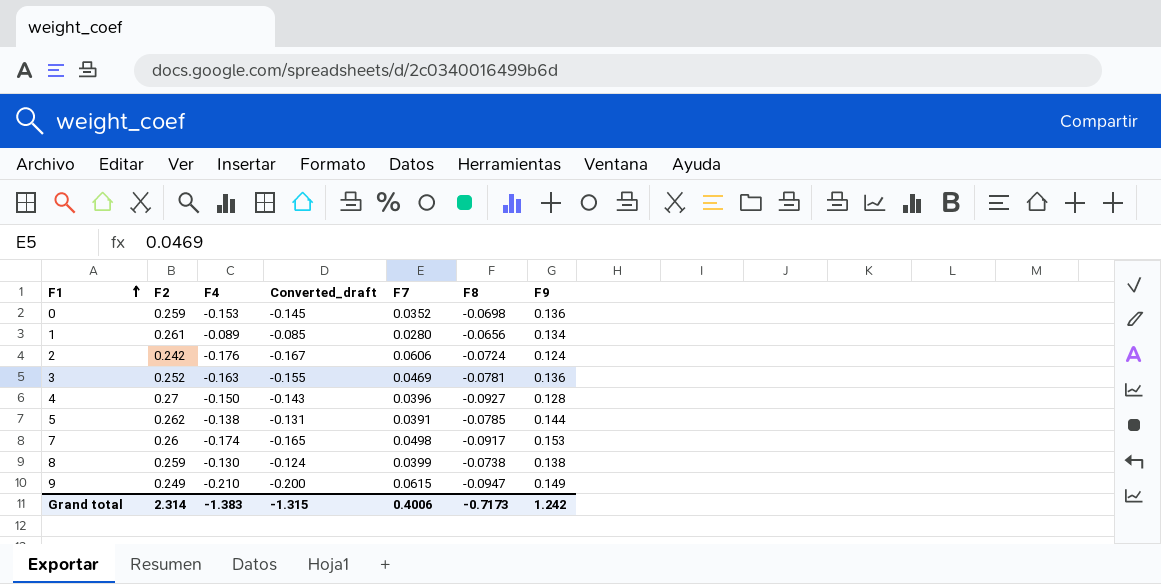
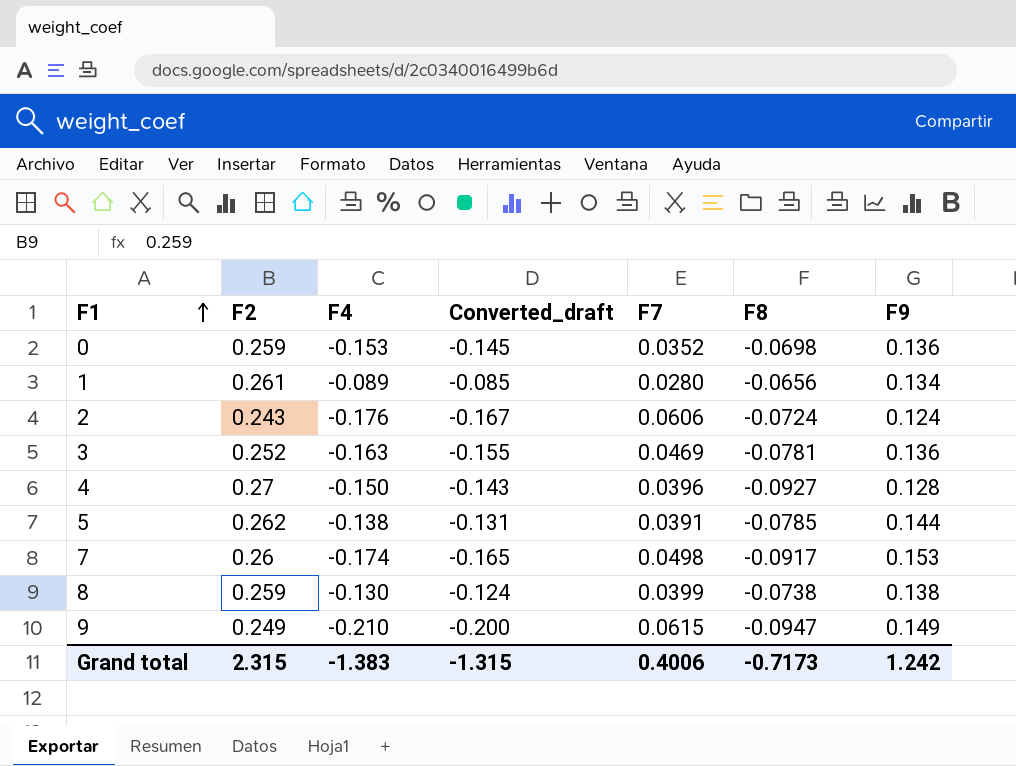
2 | F2: 0.242 -> 0.243
Grand total | F2: 2.314 -> 2.315

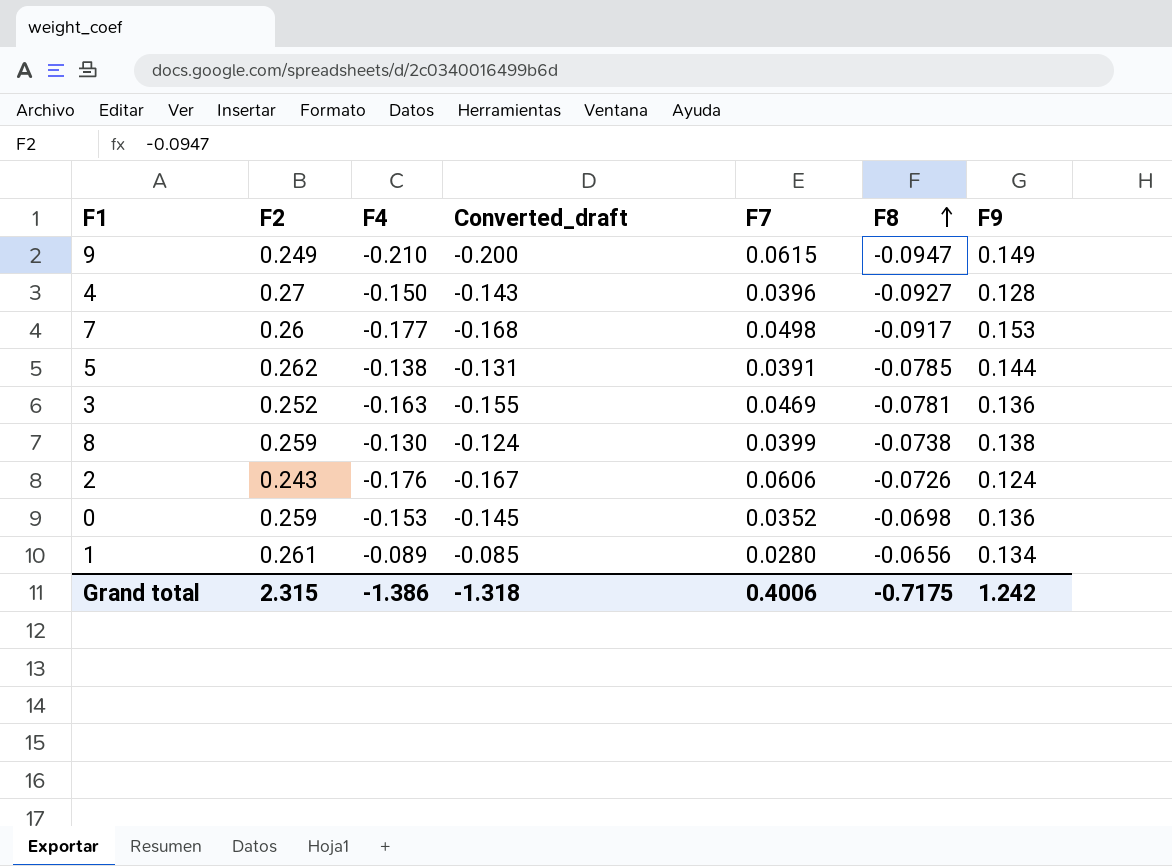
row order: F1 ascending -> F8 ascending
7 | F4: -0.174 -> -0.177
7 | Converted_draft: -0.165 -> -0.168
2 | F8: -0.0724 -> -0.0726
Grand total | F4: -1.383 -> -1.386
Grand total | Converted_draft: -1.315 -> -1.318
Grand total | F8: -0.7173 -> -0.7175

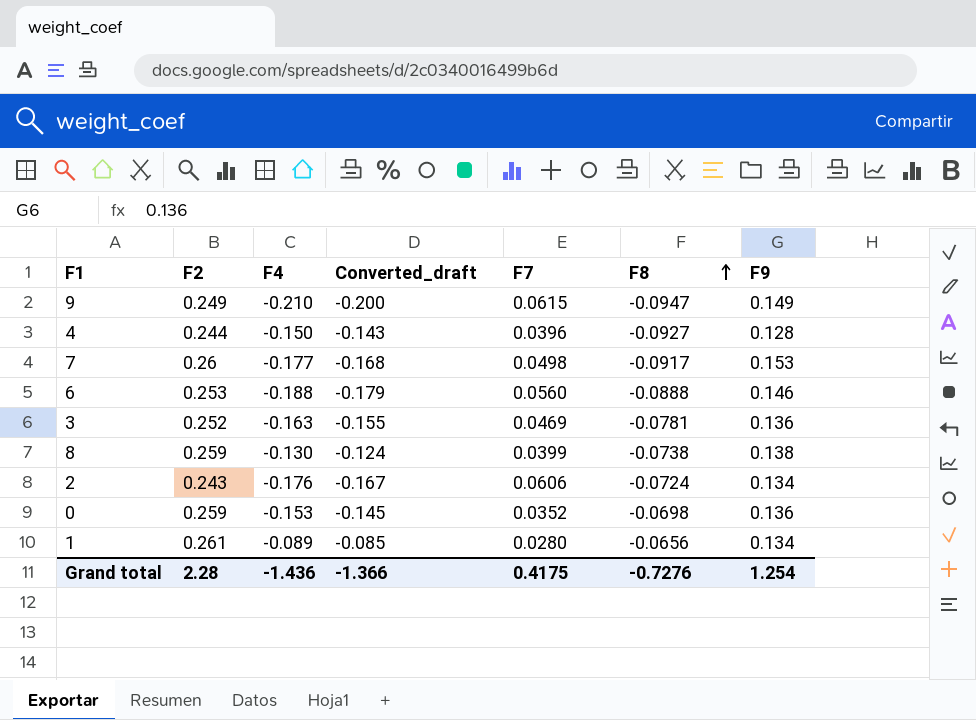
row 5: 0.262 | -0.138 | -0.131 | 0.0391 | -0.0785 | 0.144 -> none
4 | F2: 0.27 -> 0.244
row 6: none -> 0.253 | -0.188 | -0.179 | 0.0560 | -0.0888 | 0.146
2 | F8: -0.0726 -> -0.0724
2 | F9: 0.124 -> 0.134
Grand total | F2: 2.315 -> 2.28
Grand total | F4: -1.386 -> -1.436
Grand total | Converted_draft: -1.318 -> -1.366
Grand total | F7: 0.4006 -> 0.4175
Grand total | F8: -0.7175 -> -0.7276
Grand total | F9: 1.242 -> 1.254

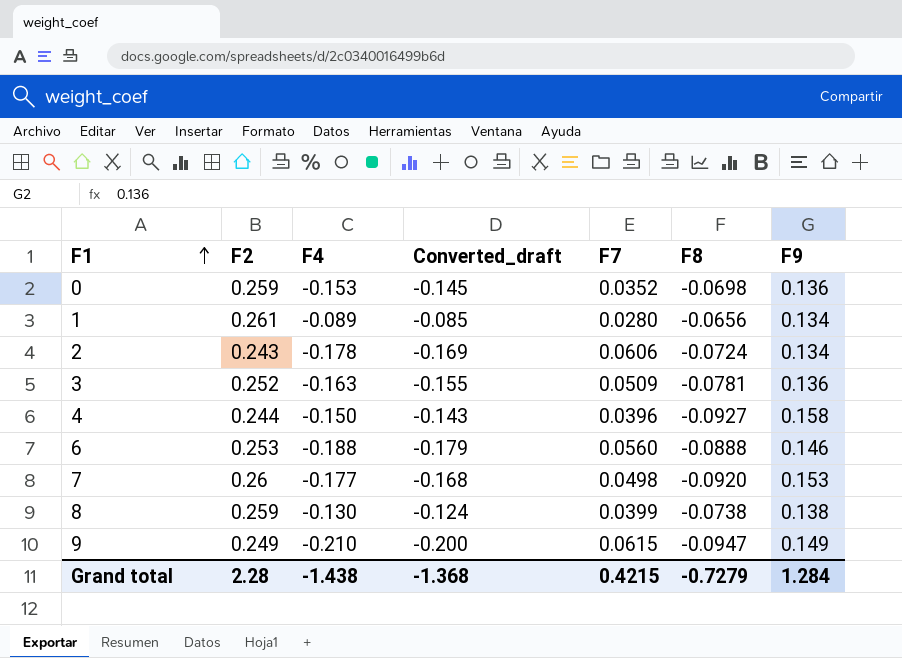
row order: F8 ascending -> F1 ascending
2 | F4: -0.176 -> -0.178
2 | Converted_draft: -0.167 -> -0.169
3 | F7: 0.0469 -> 0.0509
4 | F9: 0.128 -> 0.158
7 | F8: -0.0917 -> -0.0920
Grand total | F4: -1.436 -> -1.438
Grand total | Converted_draft: -1.366 -> -1.368
Grand total | F7: 0.4175 -> 0.4215
Grand total | F8: -0.7276 -> -0.7279
Grand total | F9: 1.254 -> 1.284

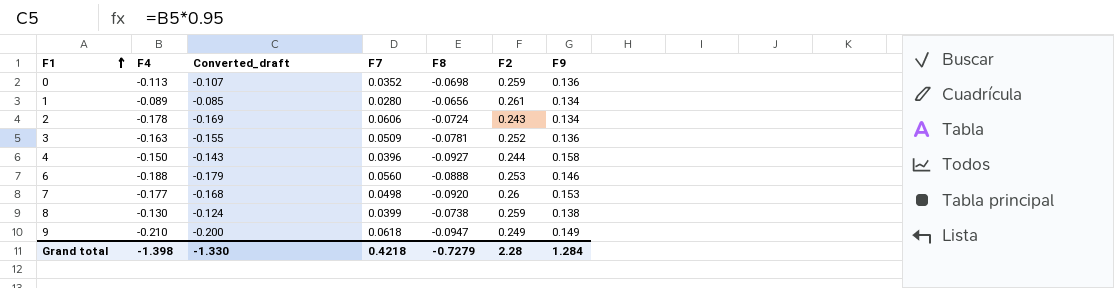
column F2 | position: 2 -> 6
0 | F4: -0.153 -> -0.113
0 | Converted_draft: -0.145 -> -0.107
9 | F7: 0.0615 -> 0.0618
Grand total | F4: -1.438 -> -1.398
Grand total | Converted_draft: -1.368 -> -1.330
Grand total | F7: 0.4215 -> 0.4218

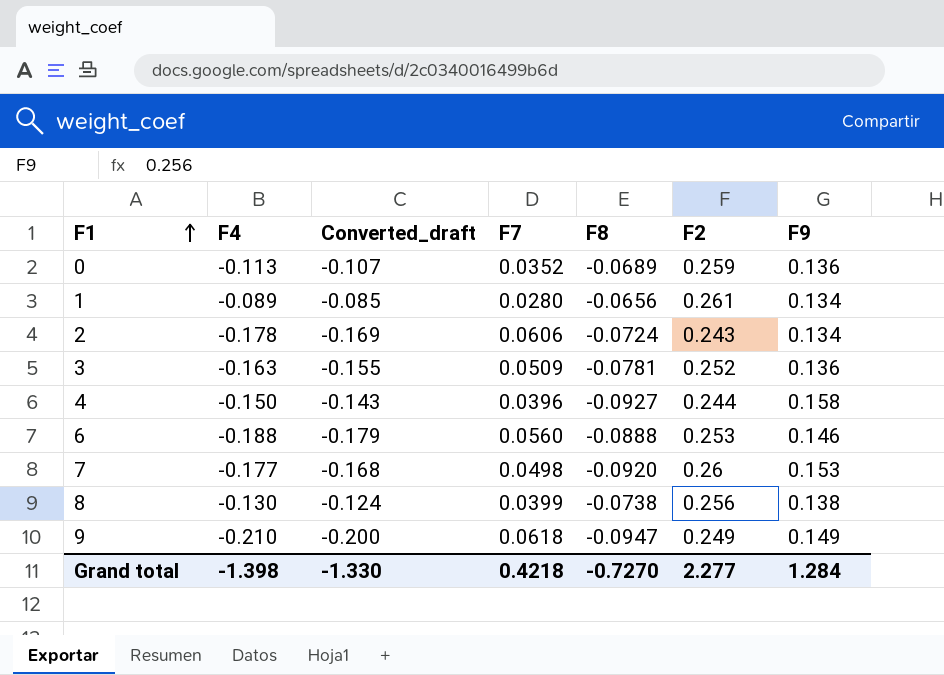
0 | F8: -0.0698 -> -0.0689
8 | F2: 0.259 -> 0.256
Grand total | F8: -0.7279 -> -0.7270
Grand total | F2: 2.28 -> 2.277

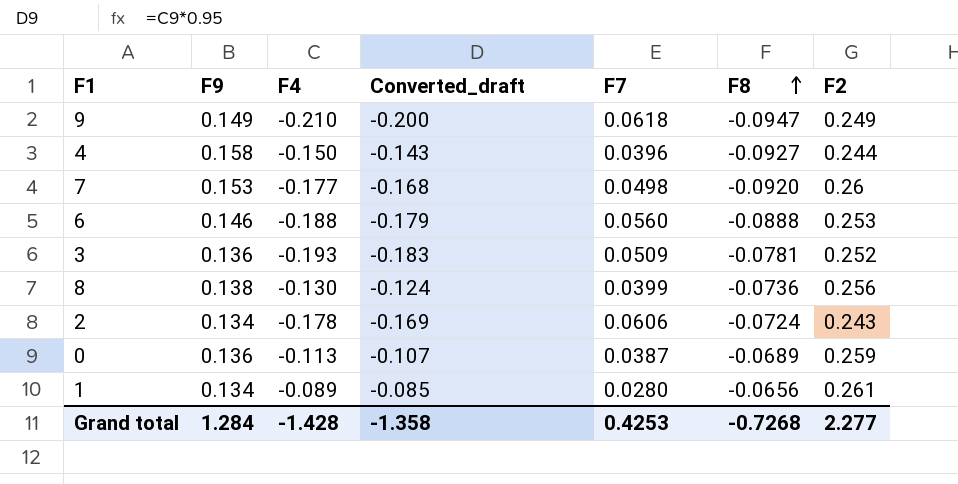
row order: F1 ascending -> F8 ascending
column F9 | position: 7 -> 2
3 | F4: -0.163 -> -0.193
3 | Converted_draft: -0.155 -> -0.183
8 | F8: -0.0738 -> -0.0736
0 | F7: 0.0352 -> 0.0387
Grand total | F4: -1.398 -> -1.428
Grand total | Converted_draft: -1.330 -> -1.358
Grand total | F7: 0.4218 -> 0.4253
Grand total | F8: -0.7270 -> -0.7268

